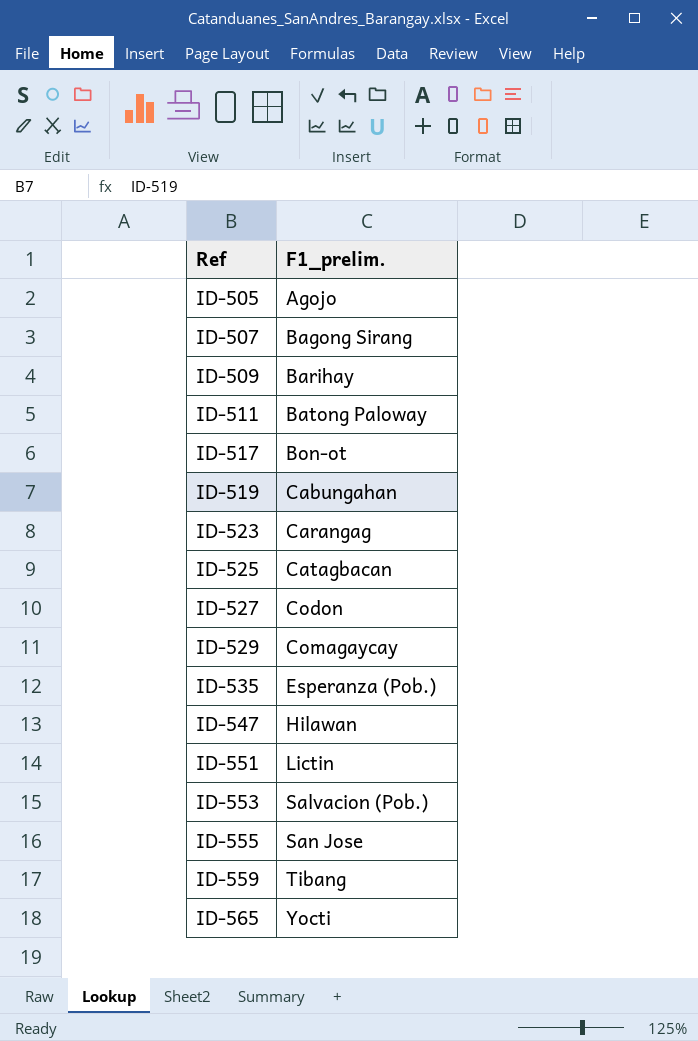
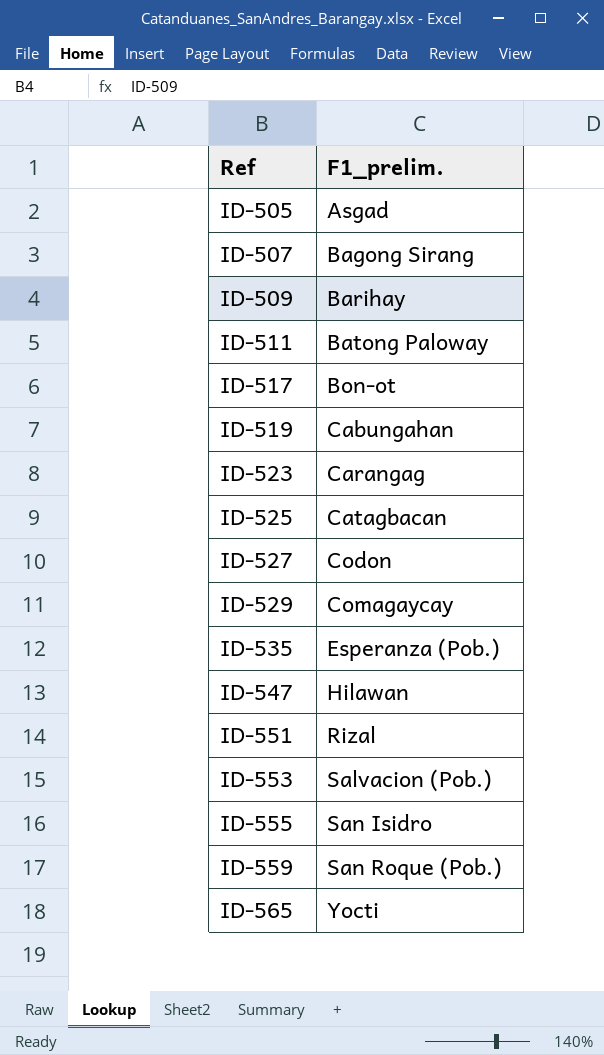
ID-505 | F1_prelim.: Agojo -> Asgad
ID-551 | F1_prelim.: Lictin -> Rizal
ID-555 | F1_prelim.: San Jose -> San Isidro
ID-559 | F1_prelim.: Tibang -> San Roque (Pob.)

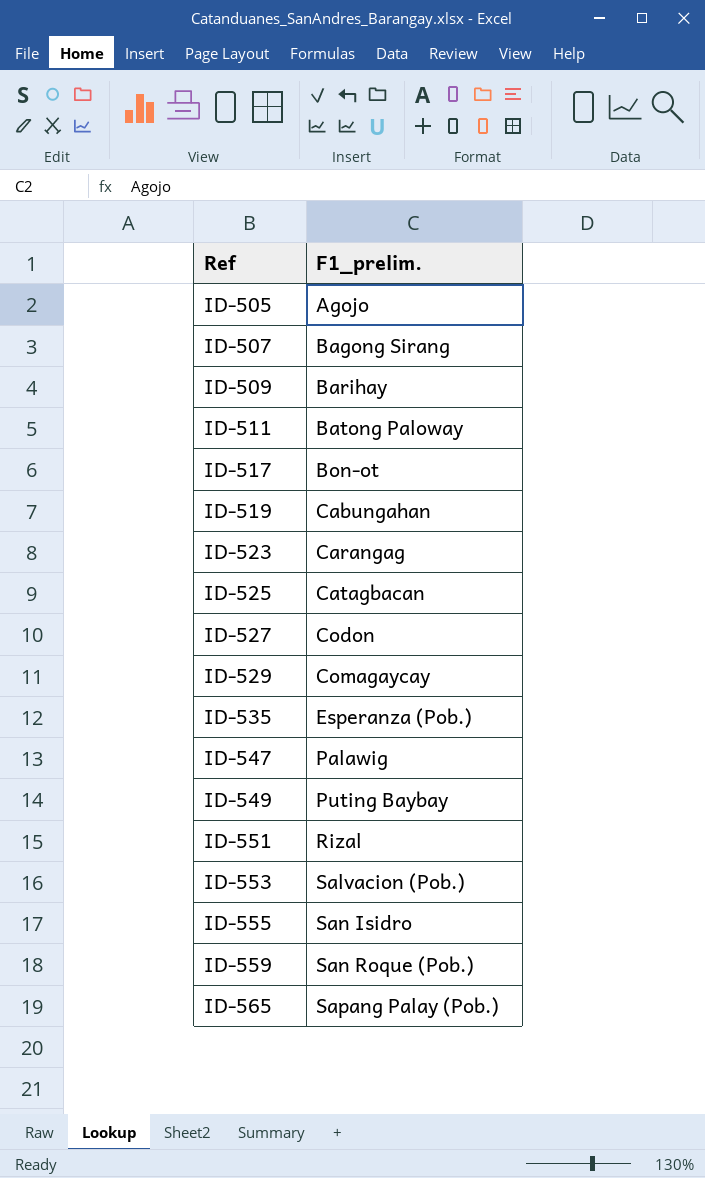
ID-505 | F1_prelim.: Asgad -> Agojo
ID-547 | F1_prelim.: Hilawan -> Palawig
row ID-549: none -> Puting Baybay
ID-565 | F1_prelim.: Yocti -> Sapang Palay (Pob.)

